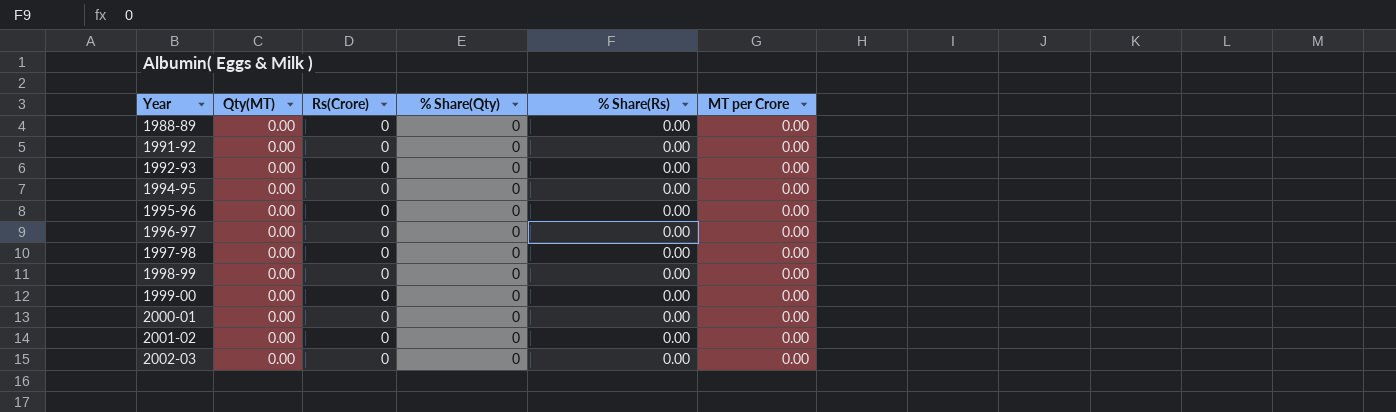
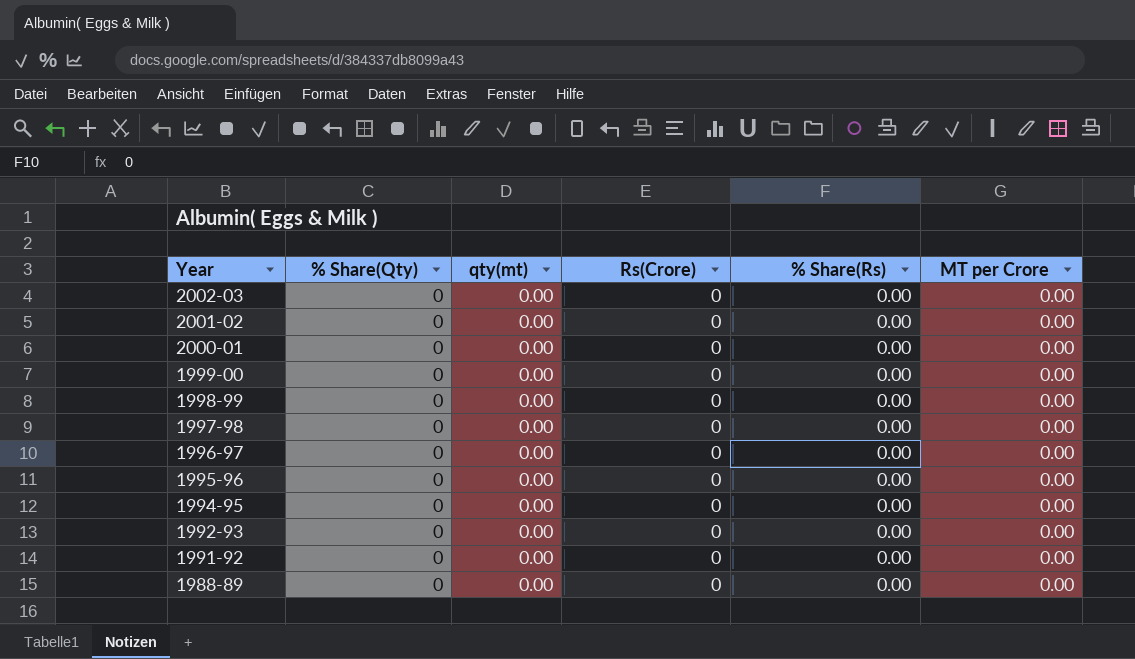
row order: Year ascending -> Year descending
column % Share(Qty) | position: 4 -> 2
column name: Qty(MT) -> qty(mt)

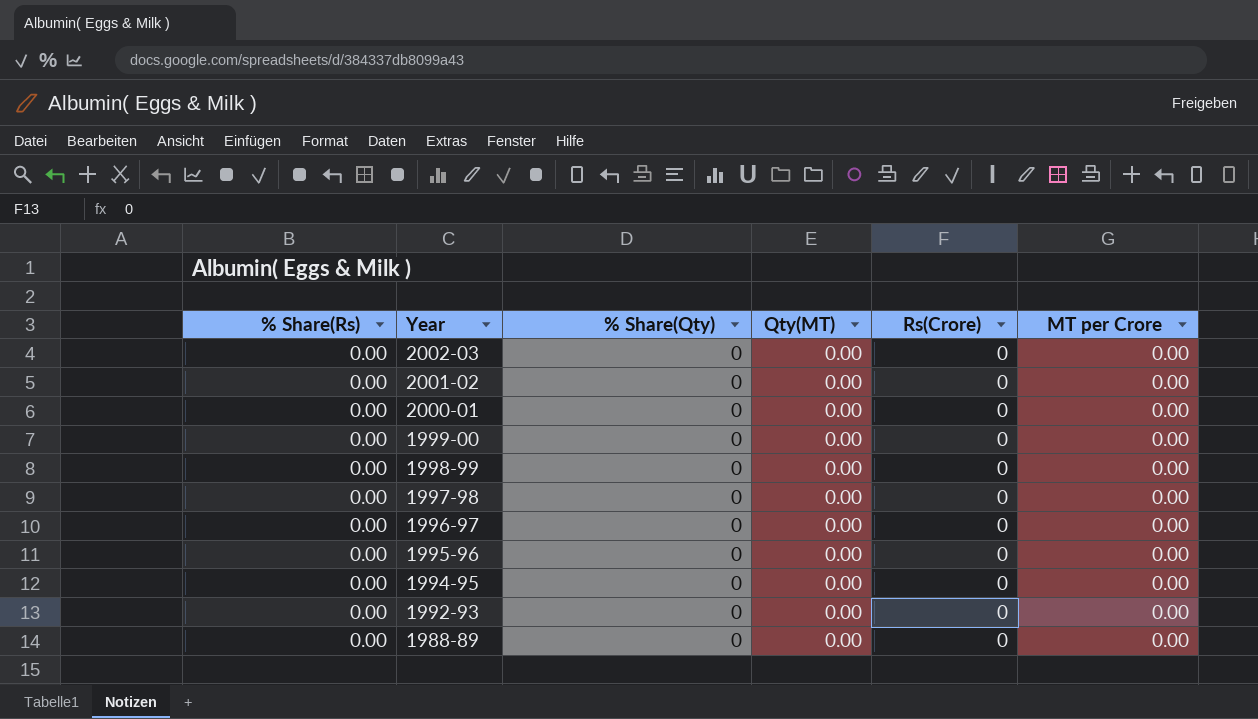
column % Share(Rs) | position: 5 -> 1
column name: qty(mt) -> Qty(MT)
row 1991-92: 0 | 0.00 | 0 | 0.00 | 0.00 -> none

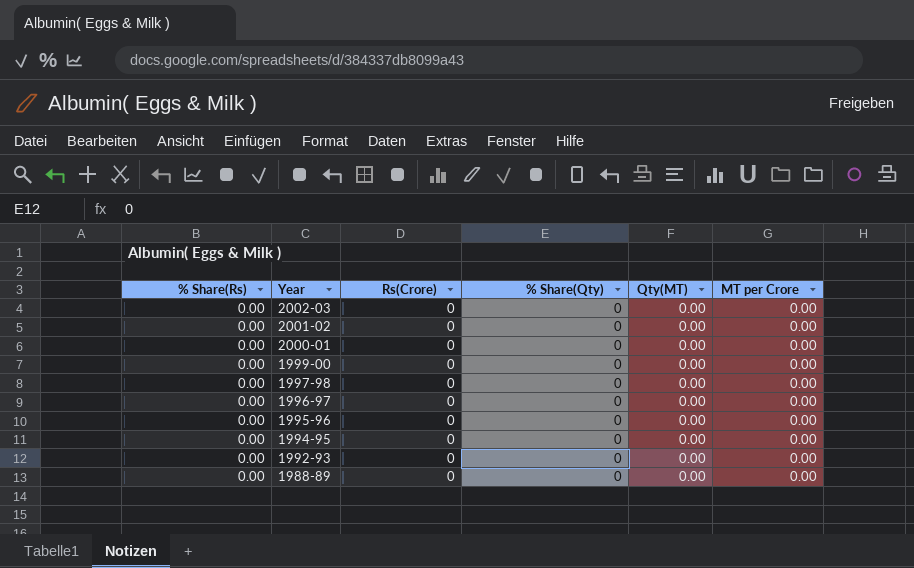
column Rs(Crore) | position: 5 -> 3
row 1998-99: 0.00 | 0 | 0.00 | 0 | 0.00 -> none

